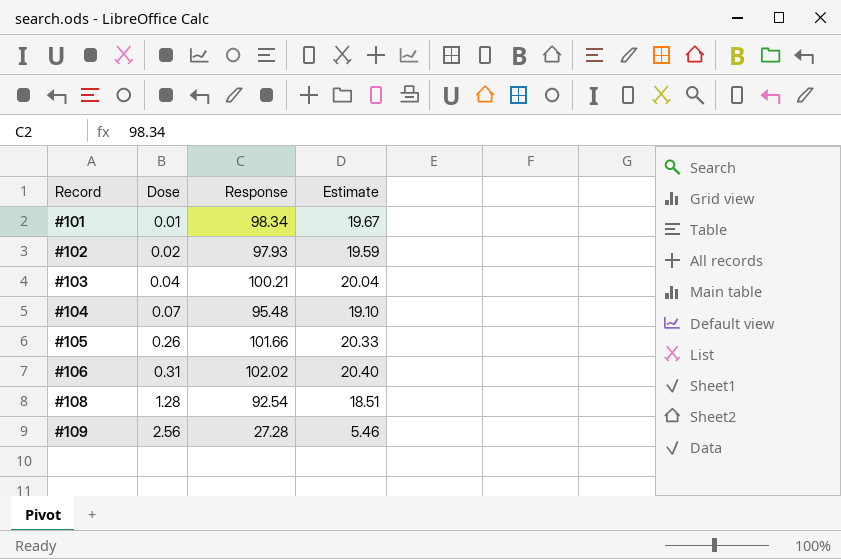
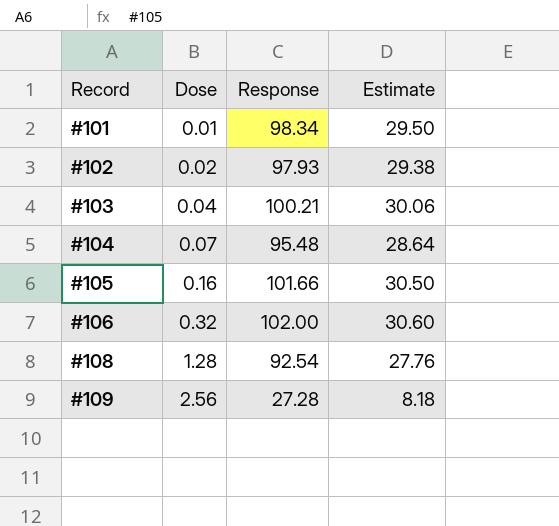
column Estimate | formula: [Response] * 0.2 -> [Response] * 0.3
#105 | Dose: 0.26 -> 0.16
#106 | Dose: 0.31 -> 0.32
#106 | Response: 102.02 -> 102.00

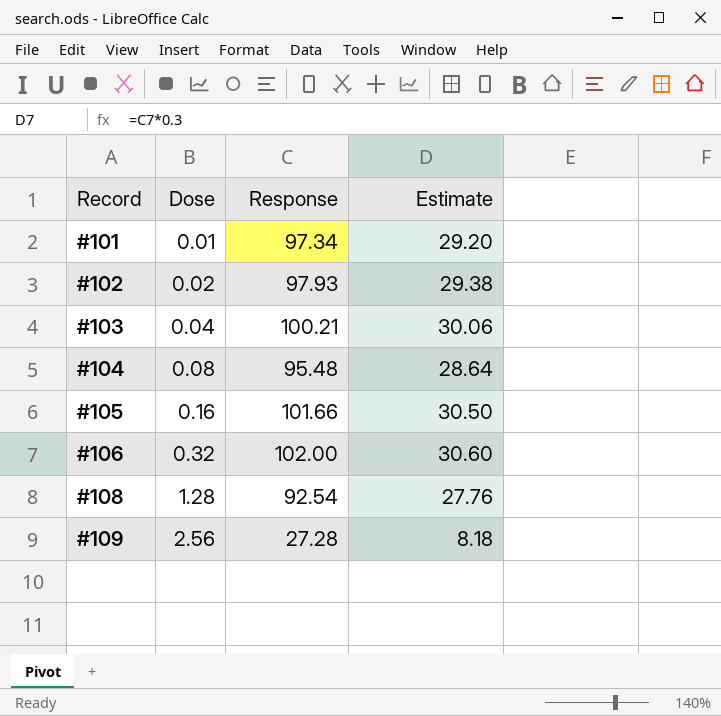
#101 | Response: 98.34 -> 97.34
#101 | Estimate: 29.50 -> 29.20
#104 | Dose: 0.07 -> 0.08

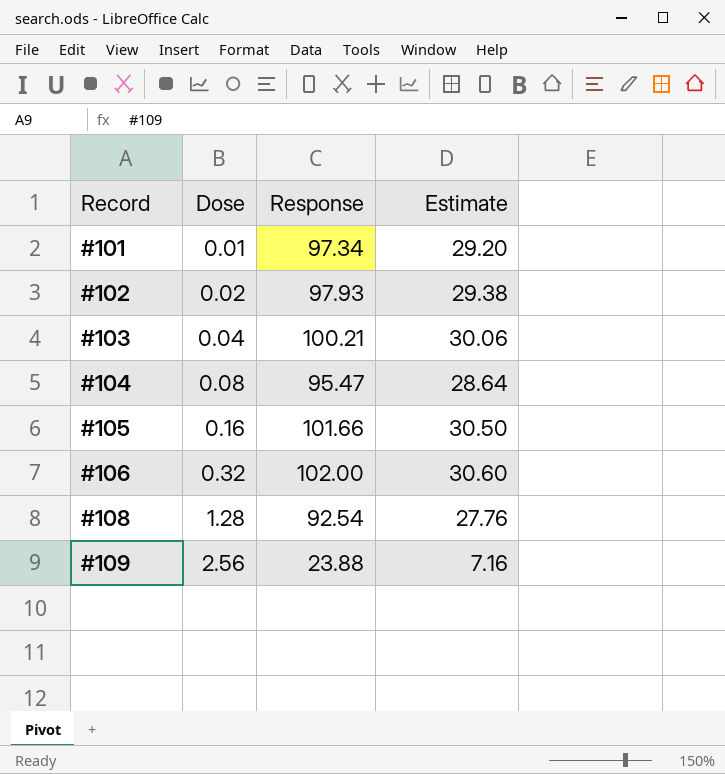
#104 | Response: 95.48 -> 95.47
#109 | Response: 27.28 -> 23.88
#109 | Estimate: 8.18 -> 7.16

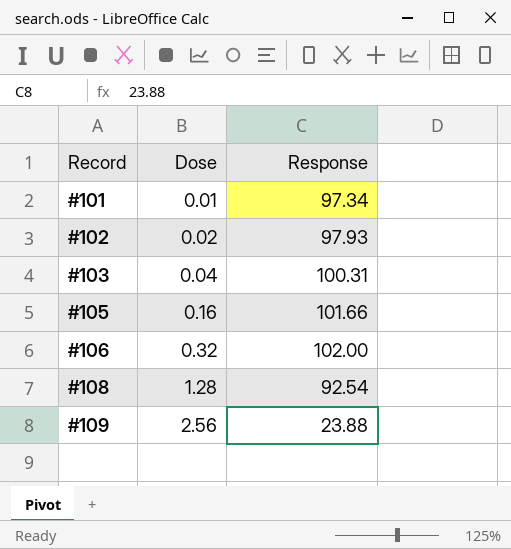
column Estimate | formula: [Response] * 0.3 -> none
row #104: 0.08 | 95.47 | 28.64 -> none
#103 | Response: 100.21 -> 100.31

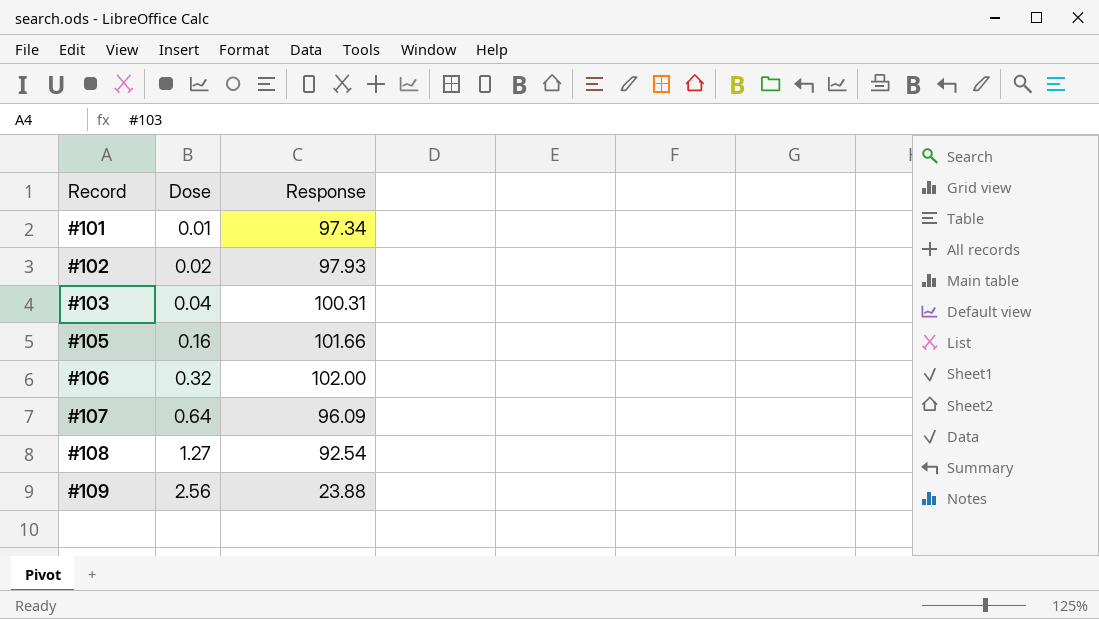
row #107: none -> 0.64 | 96.09
#108 | Dose: 1.28 -> 1.27

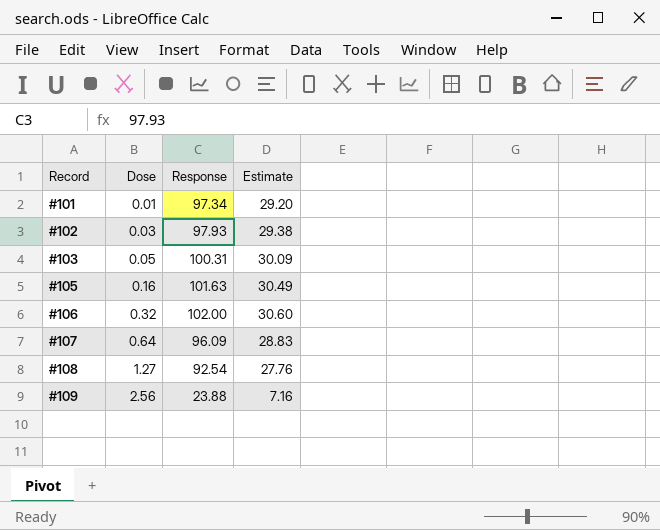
column Estimate | formula: none -> [Response] * 0.3
#102 | Dose: 0.02 -> 0.03
#103 | Dose: 0.04 -> 0.05
#105 | Response: 101.66 -> 101.63

